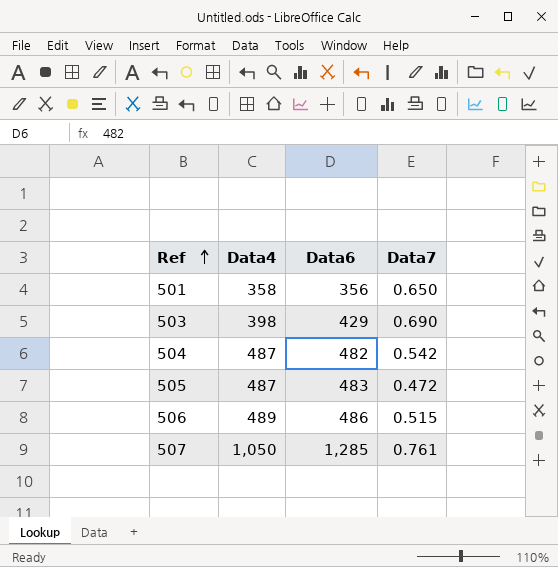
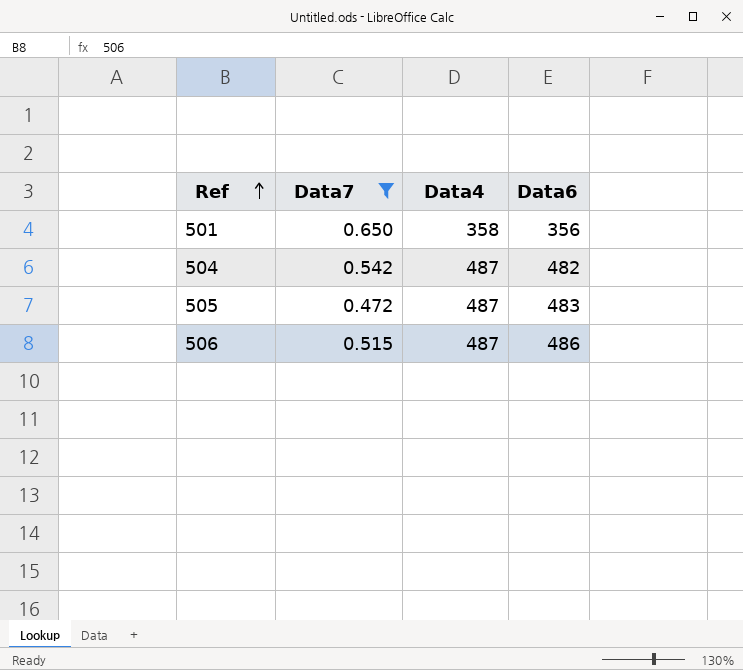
filter: none -> Data7 <= 0.650
column Data7 | position: 4 -> 2
506 | Data4: 489 -> 487

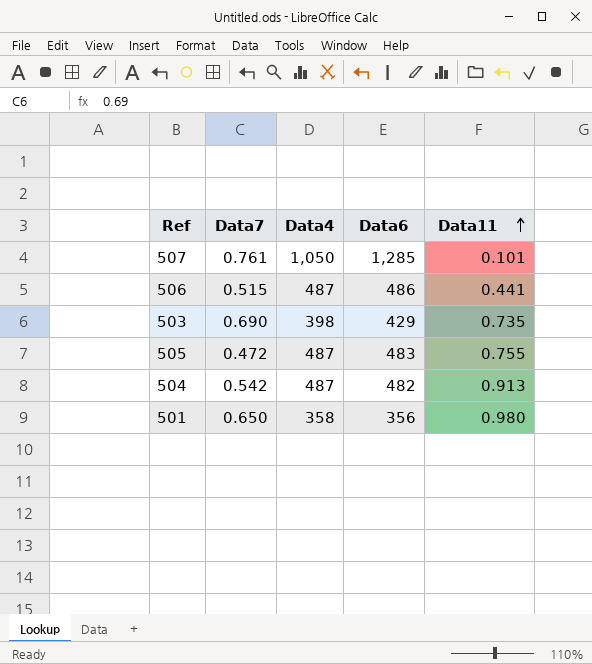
filter: Data7 <= 0.650 -> none
row order: Ref ascending -> Data11 ascending
column Data11 | position: none -> 5

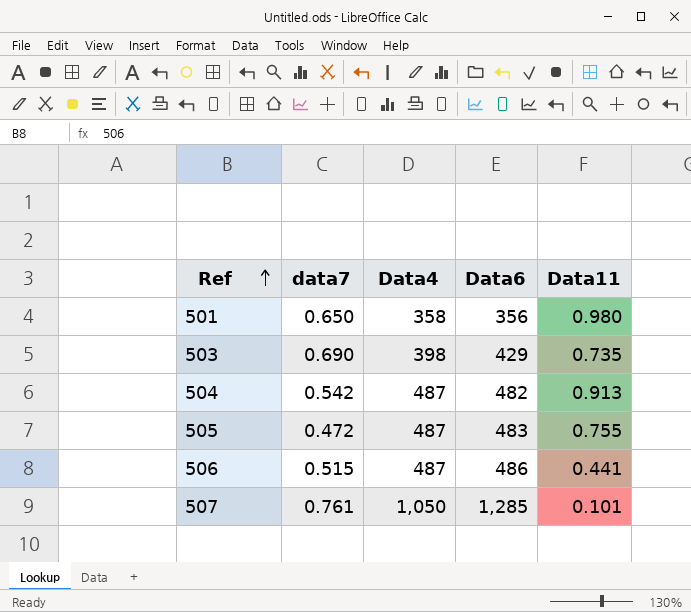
row order: Data11 ascending -> Ref ascending
column name: Data7 -> data7

